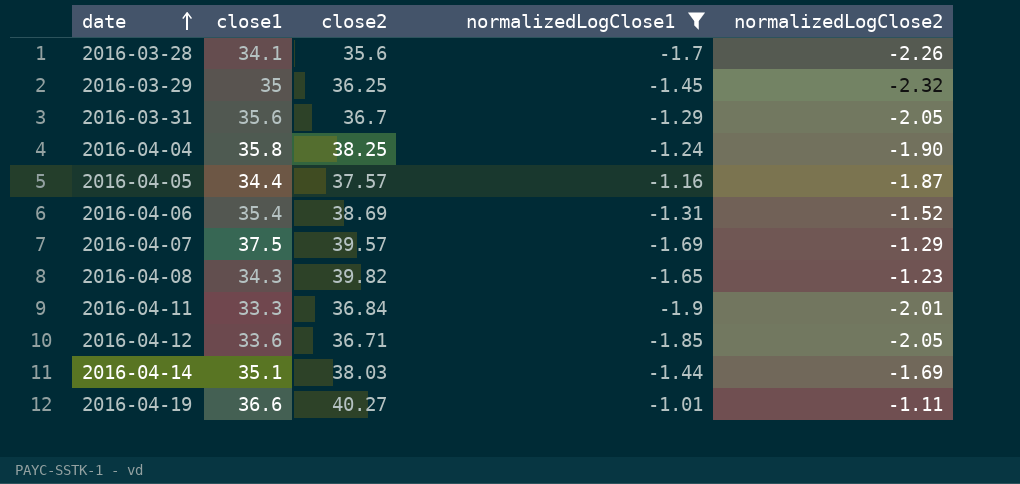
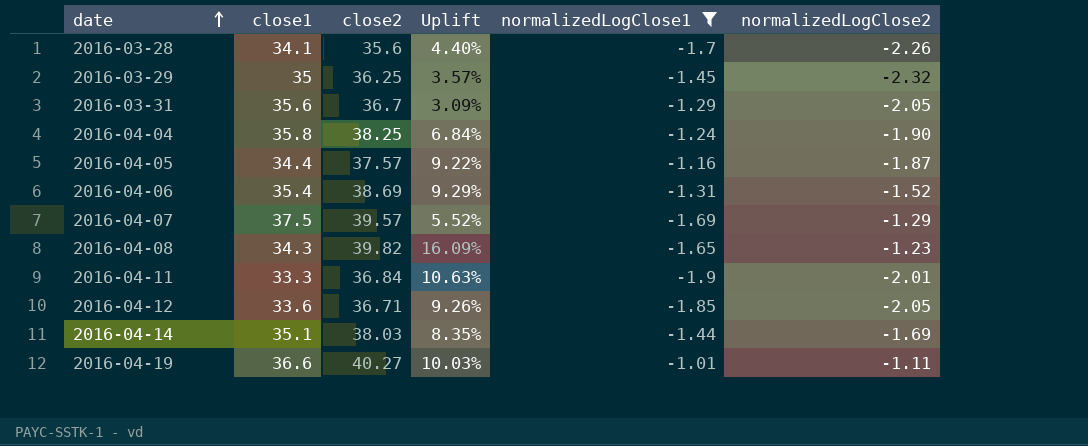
column Uplift | formula: none -> ([close2] - [close1]) / [close1]

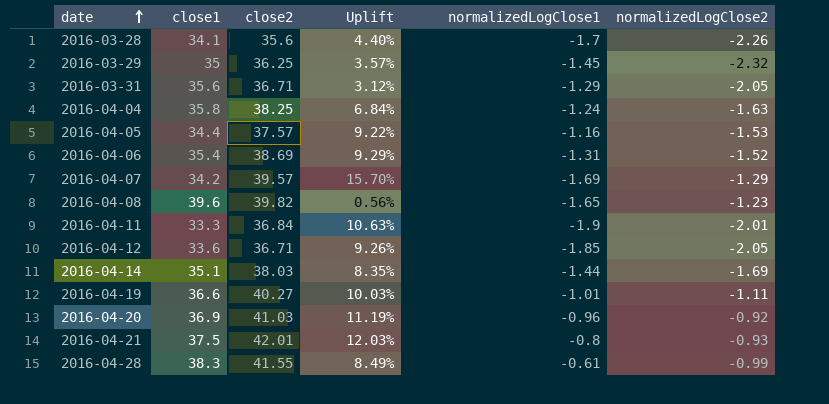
filter: normalizedLogClose1 <= -1.01 -> none
2016-03-31 | close2: 36.7 -> 36.71
2016-03-31 | Uplift: 3.09% -> 3.12%
2016-04-04 | normalizedLogClose2: -1.90 -> -1.63
2016-04-05 | normalizedLogClose2: -1.87 -> -1.53
2016-04-07 | close1: 37.5 -> 34.2
2016-04-07 | Uplift: 5.52% -> 15.70%
2016-04-08 | close1: 34.3 -> 39.6
2016-04-08 | Uplift: 16.09% -> 0.56%

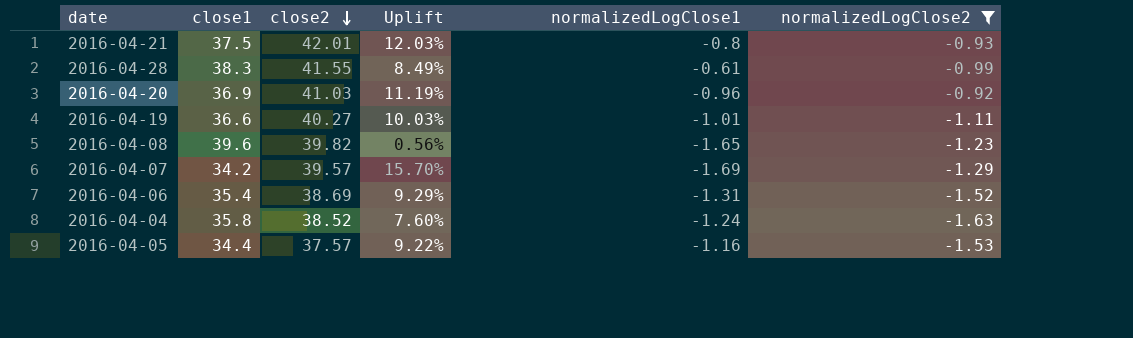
filter: none -> normalizedLogClose2 >= -1.63
row order: date ascending -> close2 descending
2016-04-04 | close2: 38.25 -> 38.52
2016-04-04 | Uplift: 6.84% -> 7.60%

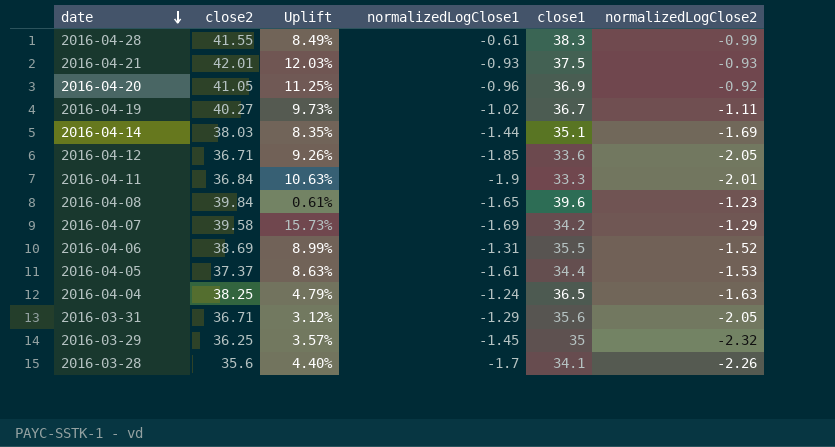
filter: normalizedLogClose2 >= -1.63 -> none
row order: close2 descending -> date descending
column close1 | position: 2 -> 5
2016-04-21 | normalizedLogClose1: -0.8 -> -0.93
2016-04-20 | close2: 41.03 -> 41.05
2016-04-20 | Uplift: 11.19% -> 11.25%
2016-04-19 | Uplift: 10.03% -> 9.73%
2016-04-19 | normalizedLogClose1: -1.01 -> -1.02
2016-04-19 | close1: 36.6 -> 36.7
2016-04-08 | close2: 39.82 -> 39.84
2016-04-08 | Uplift: 0.56% -> 0.61%
2016-04-07 | close2: 39.57 -> 39.58
2016-04-07 | Uplift: 15.70% -> 15.73%
2016-04-06 | Uplift: 9.29% -> 8.99%
2016-04-06 | close1: 35.4 -> 35.5
2016-04-05 | close2: 37.57 -> 37.37
2016-04-05 | Uplift: 9.22% -> 8.63%
2016-04-05 | normalizedLogClose1: -1.16 -> -1.61
2016-04-04 | close2: 38.52 -> 38.25
2016-04-04 | Uplift: 7.60% -> 4.79%
2016-04-04 | close1: 35.8 -> 36.5

